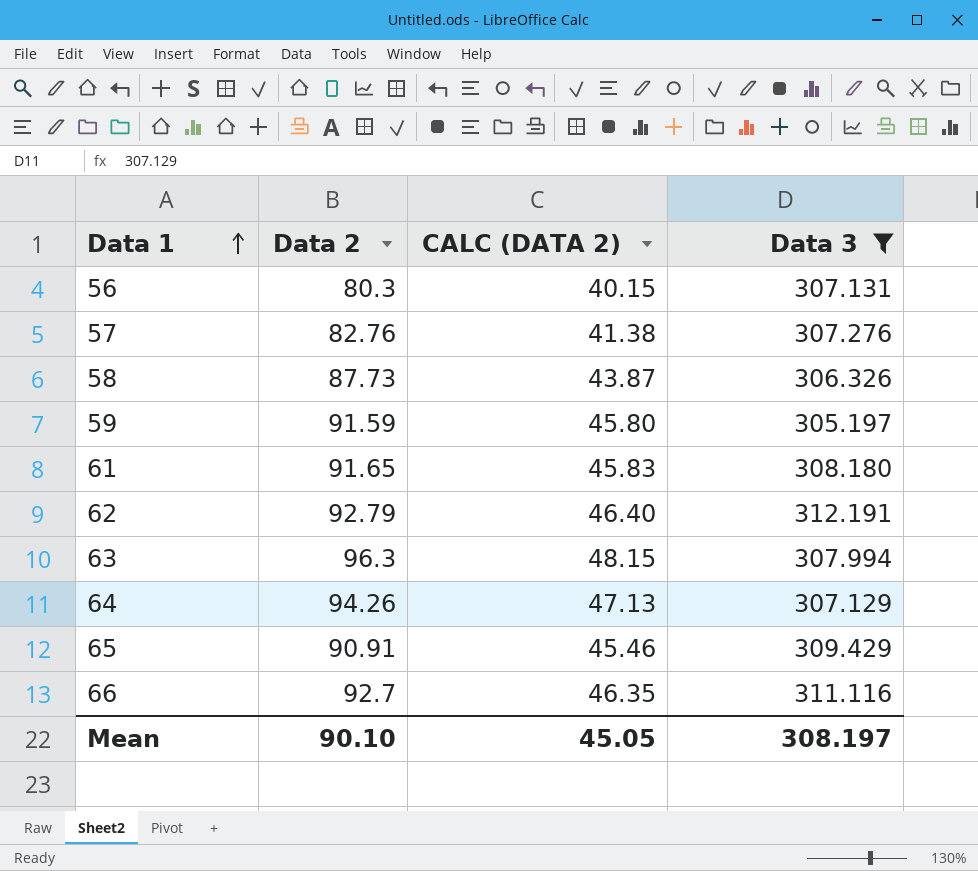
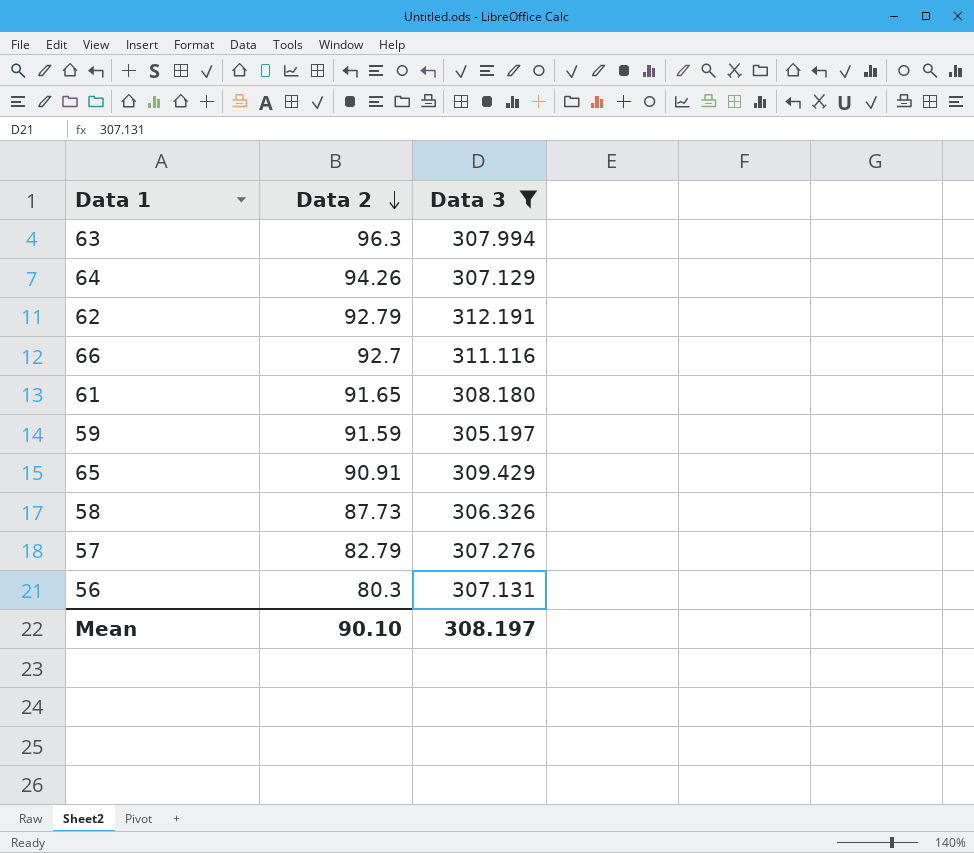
row order: Data 1 ascending -> Data 2 descending
column CALC (DATA 2) | formula: [Data 2] * 0.5 -> none
57 | Data 2: 82.76 -> 82.79

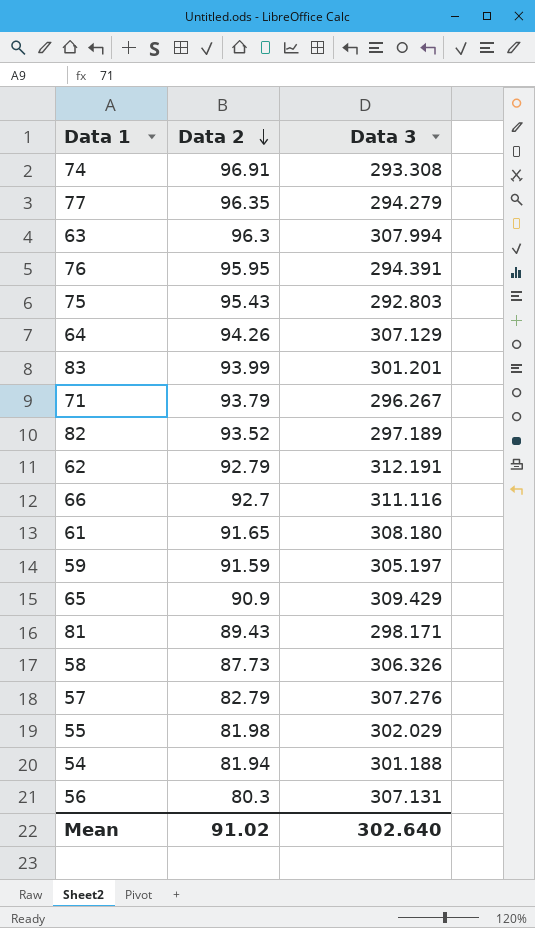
filter: Data 3 >= 305.197 -> none
65 | Data 2: 90.91 -> 90.9
Mean | Data 2: 90.10 -> 91.02
Mean | Data 3: 308.197 -> 302.640

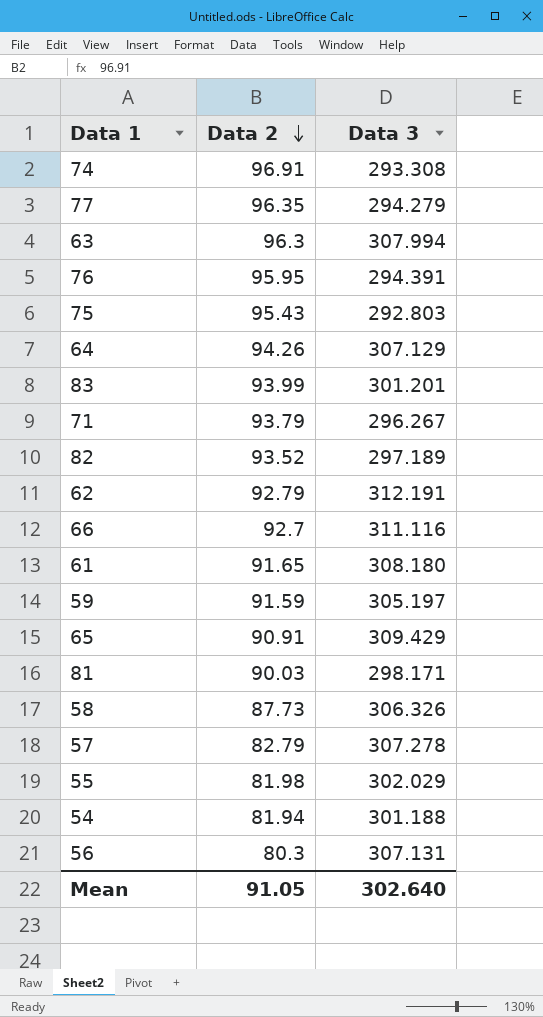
65 | Data 2: 90.9 -> 90.91
81 | Data 2: 89.43 -> 90.03
57 | Data 3: 307.276 -> 307.278
Mean | Data 2: 91.02 -> 91.05

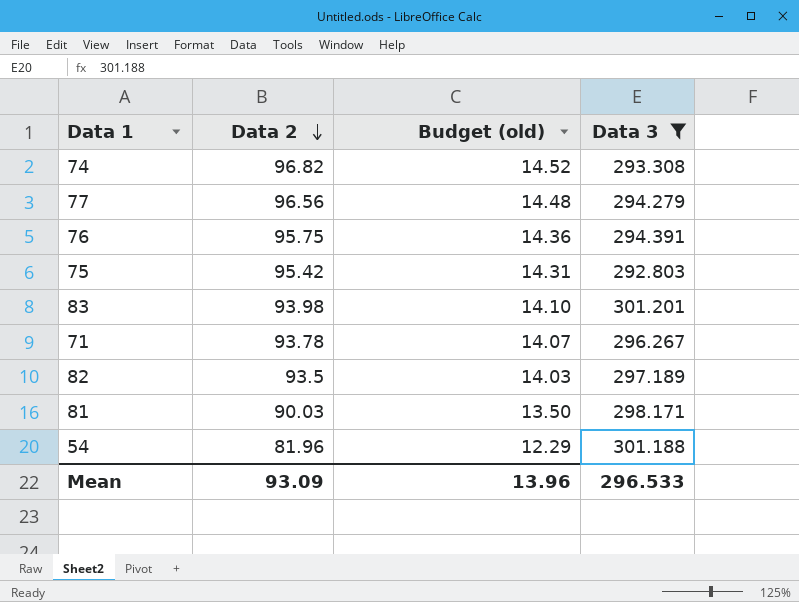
filter: none -> Data 3 <= 301.201
column Budget (old) | formula: none -> [Data 2] * 0.15
74 | Data 2: 96.91 -> 96.82
77 | Data 2: 96.35 -> 96.56
76 | Data 2: 95.95 -> 95.75
75 | Data 2: 95.43 -> 95.42
83 | Data 2: 93.99 -> 93.98
71 | Data 2: 93.79 -> 93.78
82 | Data 2: 93.52 -> 93.5
54 | Data 2: 81.94 -> 81.96
Mean | Data 2: 91.05 -> 93.09
Mean | Data 3: 302.640 -> 296.533

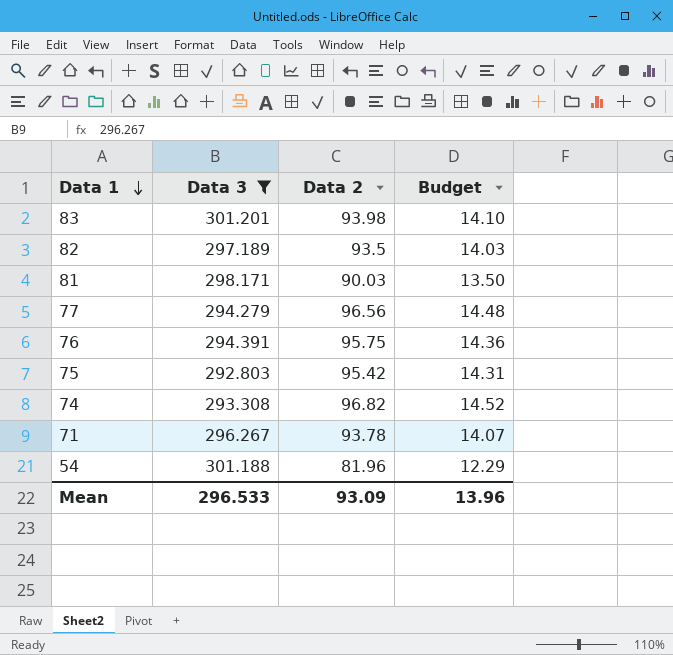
row order: Data 2 descending -> Data 1 descending
column Data 3 | position: 4 -> 2
column name: Budget (old) -> Budget

